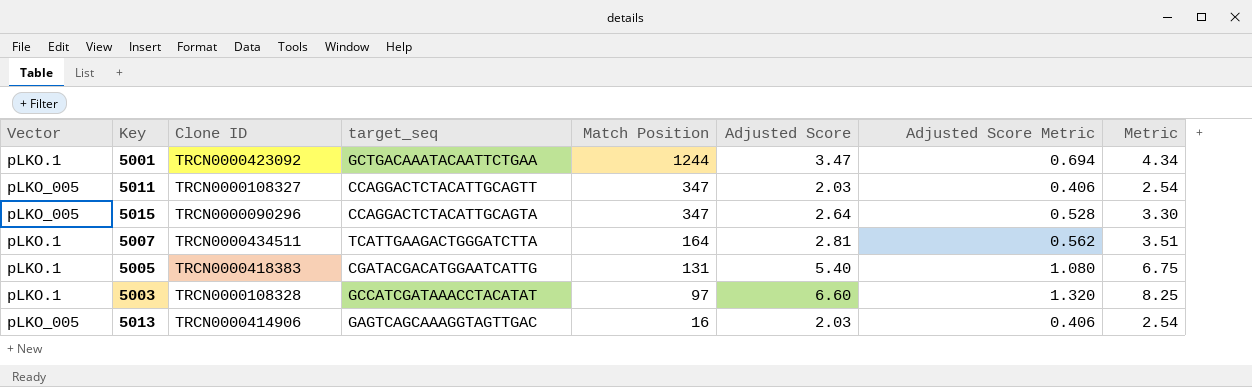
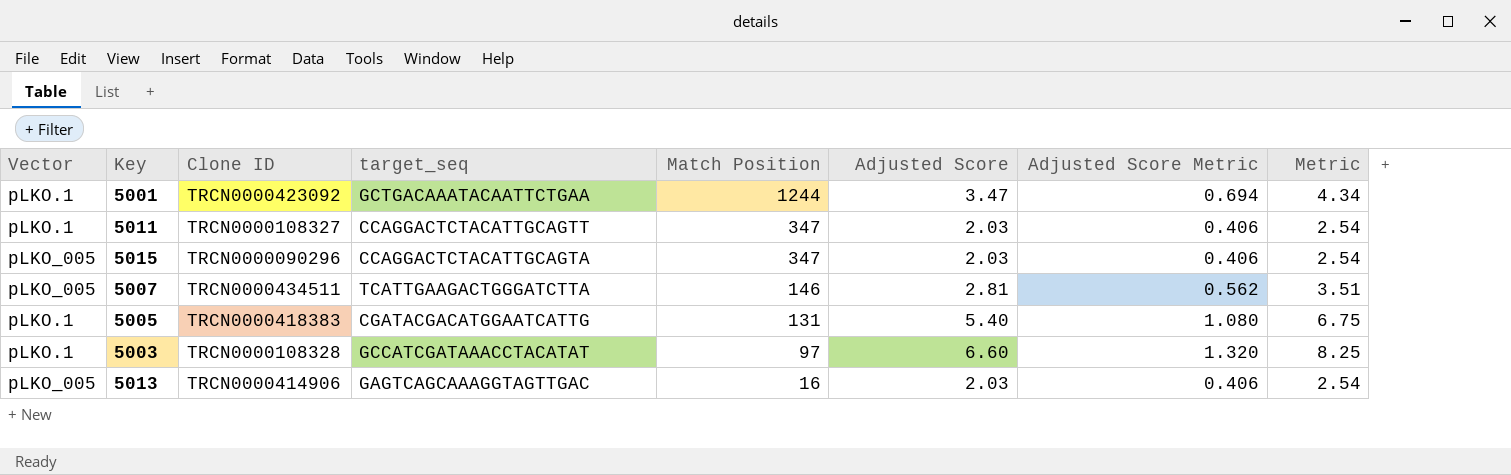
5011 | Vector: pLKO_005 -> pLKO.1
5015 | Adjusted Score: 2.64 -> 2.03
5015 | Adjusted Score Metric: 0.528 -> 0.406
5015 | Metric: 3.30 -> 2.54
5007 | Vector: pLKO.1 -> pLKO_005
5007 | Match Position: 164 -> 146

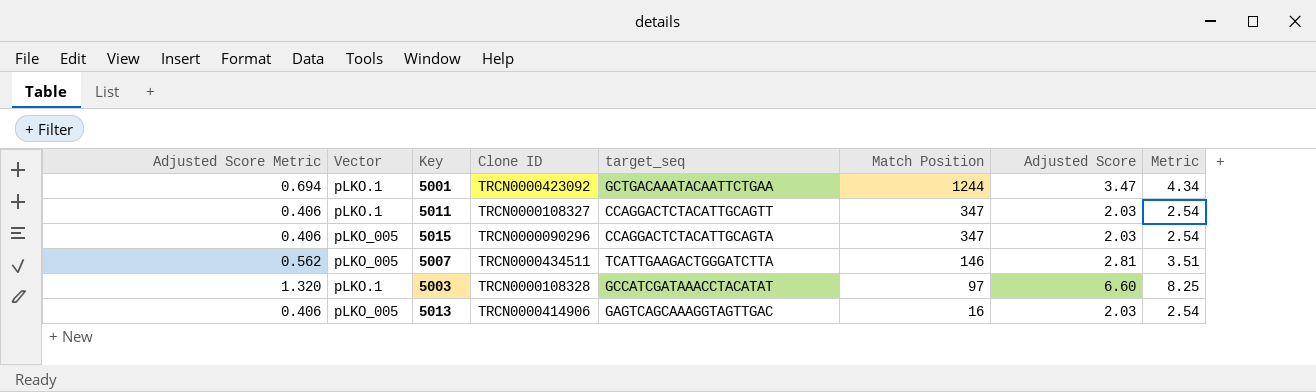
column Adjusted Score Metric | position: 7 -> 1
row 5005: pLKO.1 | TRCN0000418383 | CGATACGACATGGAATCATTG | 131 | 5.40 | 1.080 | 6.75 -> none

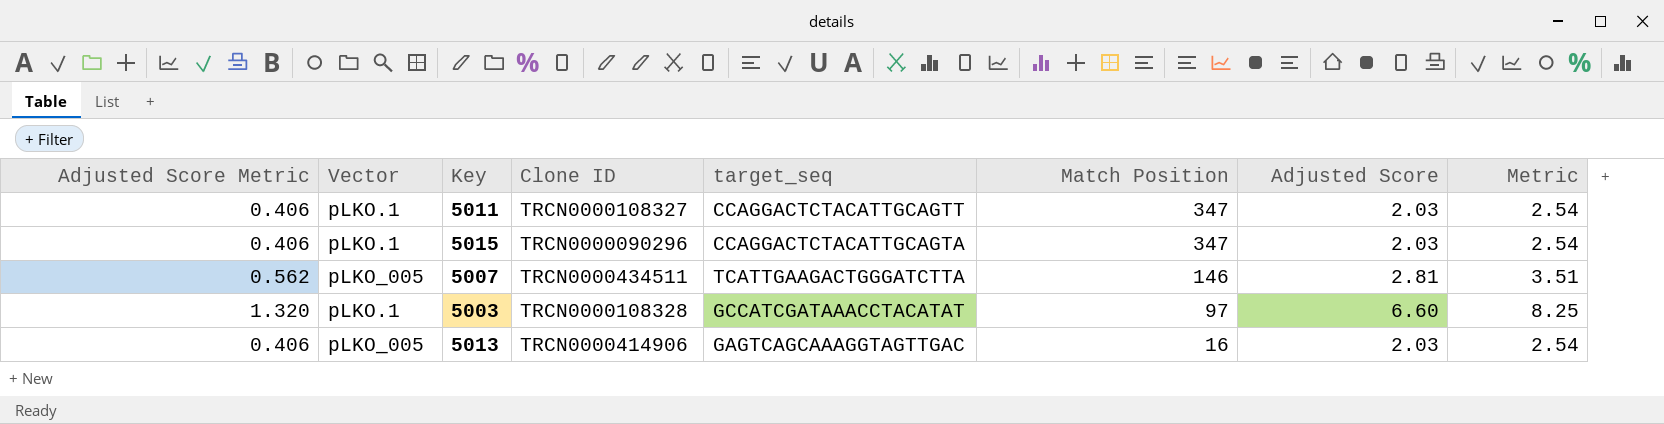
row 5001: 0.694 | pLKO.1 | TRCN0000423092 | GCTGACAAATACAATTCTGAA | 1244 | 3.47 | 4.34 -> none
5015 | Vector: pLKO_005 -> pLKO.1

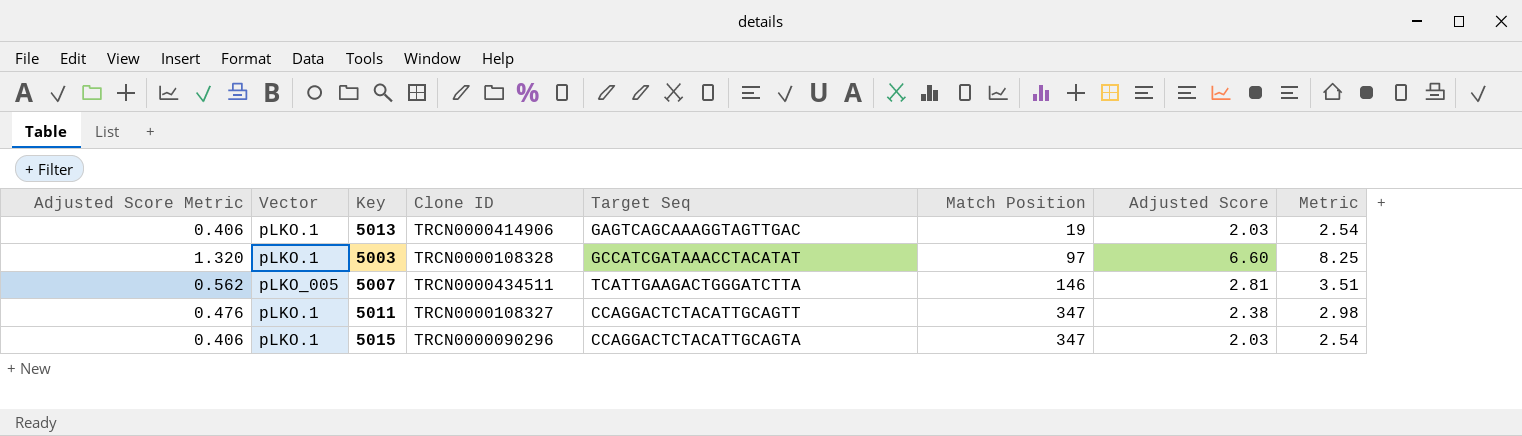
row order: Match Position descending -> Match Position ascending
column name: target_seq -> Target Seq
5013 | Vector: pLKO_005 -> pLKO.1
5013 | Match Position: 16 -> 19
5011 | Adjusted Score Metric: 0.406 -> 0.476
5011 | Adjusted Score: 2.03 -> 2.38
5011 | Metric: 2.54 -> 2.98

